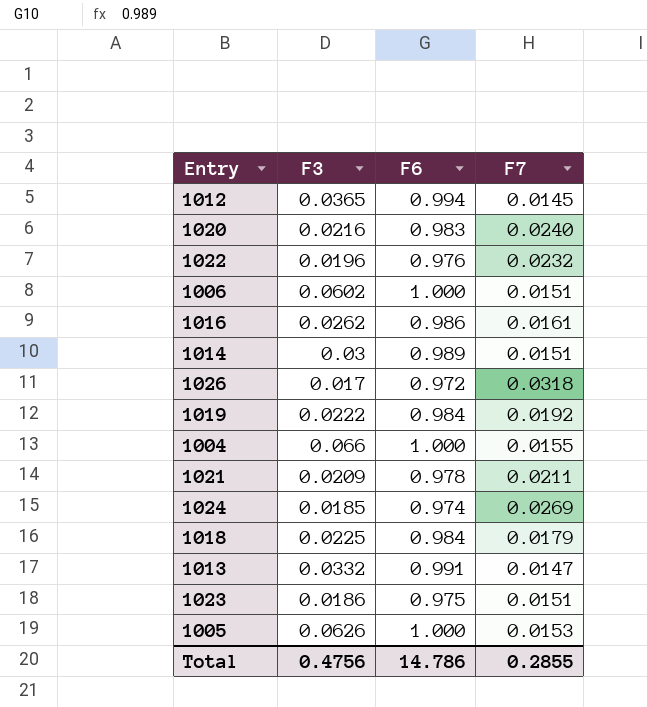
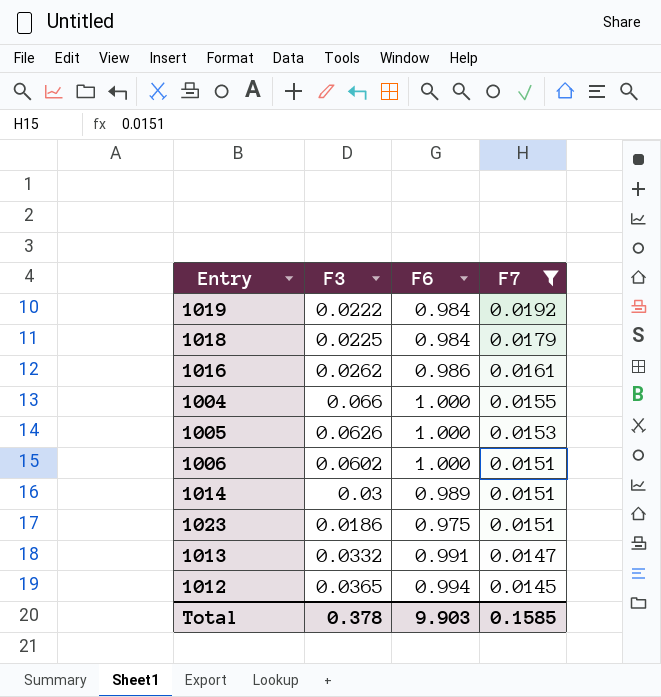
filter: none -> F7 <= 0.0192
row order: none -> F7 descending
Total | F3: 0.4756 -> 0.378
Total | F6: 14.786 -> 9.903
Total | F7: 0.2855 -> 0.1585

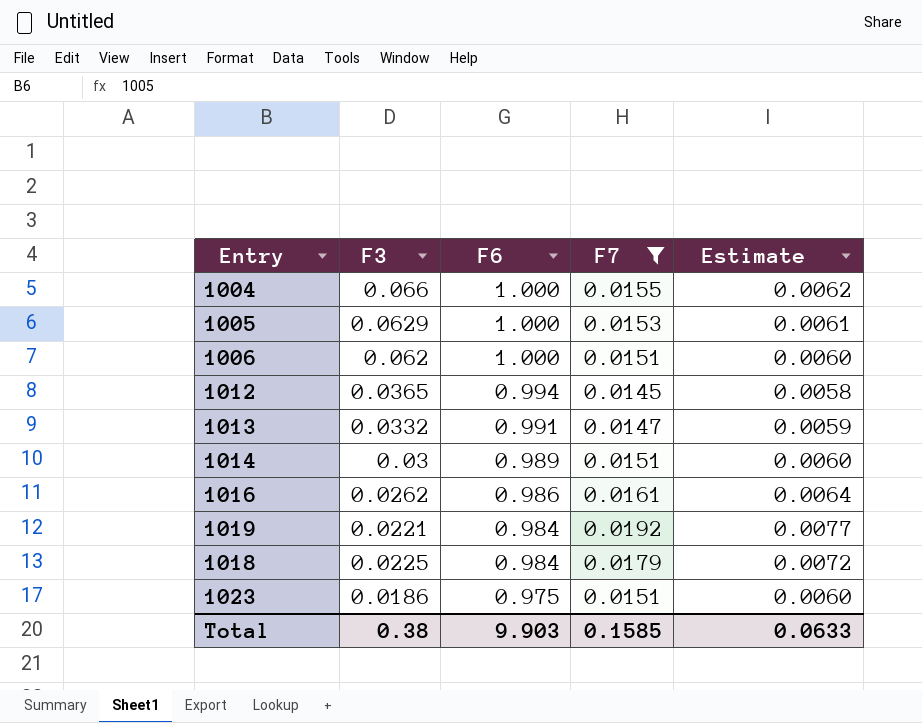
row order: F7 descending -> F6 descending
column Estimate | formula: none -> [F7] * 0.4
1005 | F3: 0.0626 -> 0.0629
1006 | F3: 0.0602 -> 0.062
1019 | F3: 0.0222 -> 0.0221
Total | F3: 0.378 -> 0.38

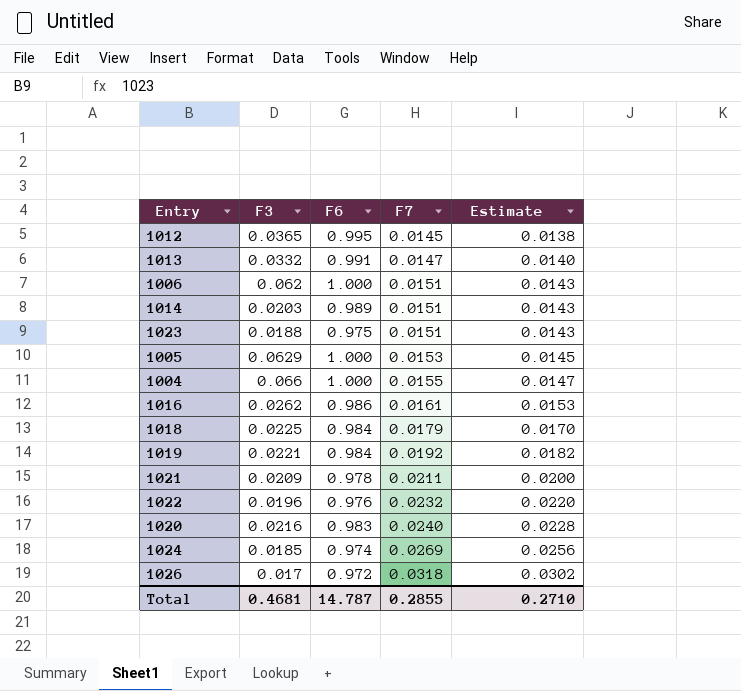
filter: F7 <= 0.0192 -> none
row order: F6 descending -> F7 ascending
column Estimate | formula: [F7] * 0.4 -> [F7] * 0.95
1012 | F6: 0.994 -> 0.995
1014 | F3: 0.03 -> 0.0203
1023 | F3: 0.0186 -> 0.0188
Total | F3: 0.38 -> 0.4681
Total | F6: 9.903 -> 14.787
Total | F7: 0.1585 -> 0.2855
Total | Estimate: 0.0633 -> 0.2710

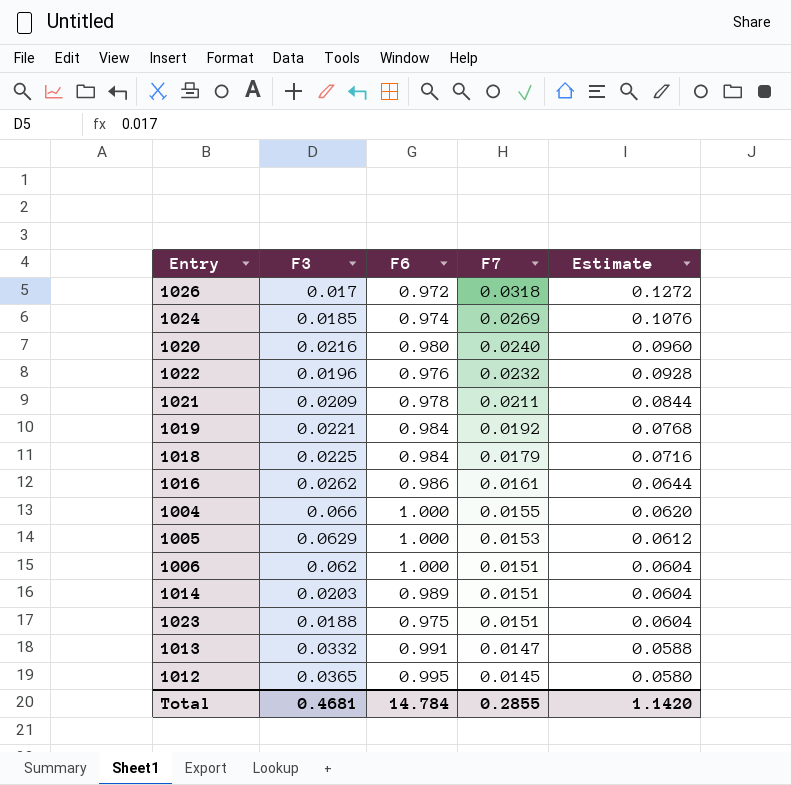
row order: F7 ascending -> F7 descending
column Estimate | formula: [F7] * 0.95 -> [F7] * 4
1020 | F6: 0.983 -> 0.980
Total | F6: 14.787 -> 14.784
Total | Estimate: 0.2710 -> 1.1420

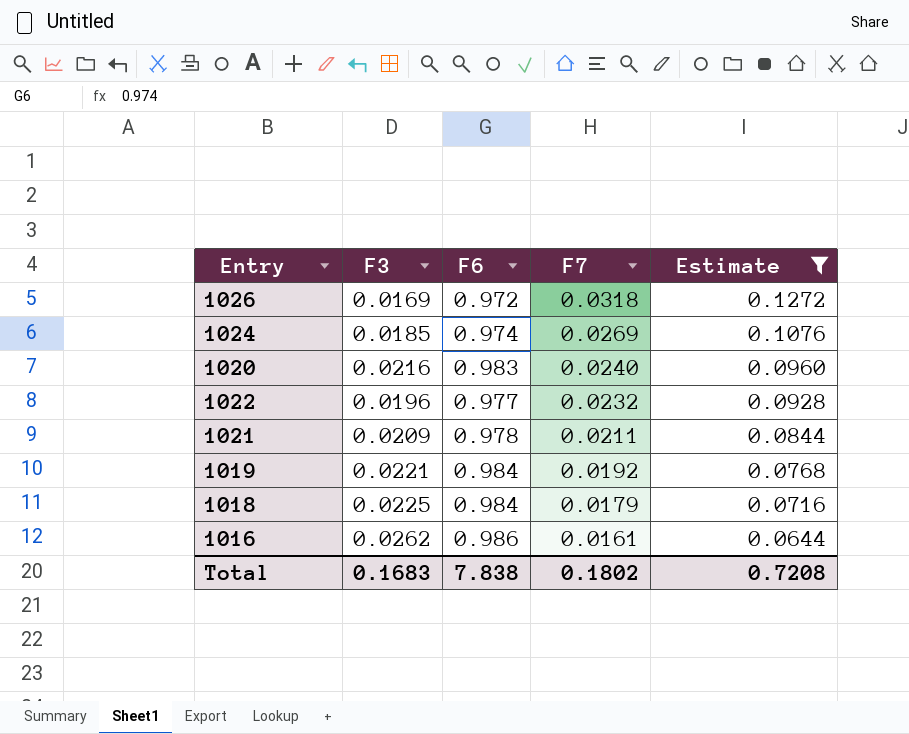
filter: none -> Estimate >= 0.0644
1026 | F3: 0.017 -> 0.0169
1020 | F6: 0.980 -> 0.983
1022 | F6: 0.976 -> 0.977
Total | F3: 0.4681 -> 0.1683
Total | F6: 14.784 -> 7.838
Total | F7: 0.2855 -> 0.1802
Total | Estimate: 1.1420 -> 0.7208

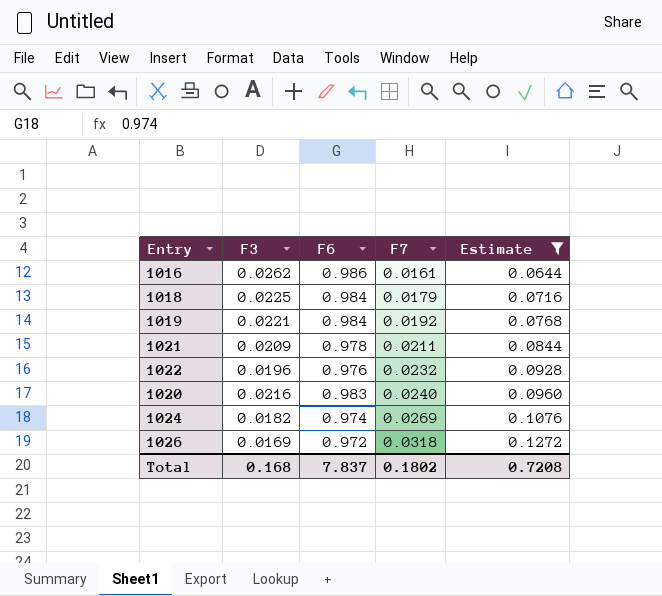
row order: F7 descending -> F7 ascending
1022 | F6: 0.977 -> 0.976
1024 | F3: 0.0185 -> 0.0182
Total | F3: 0.1683 -> 0.168
Total | F6: 7.838 -> 7.837

